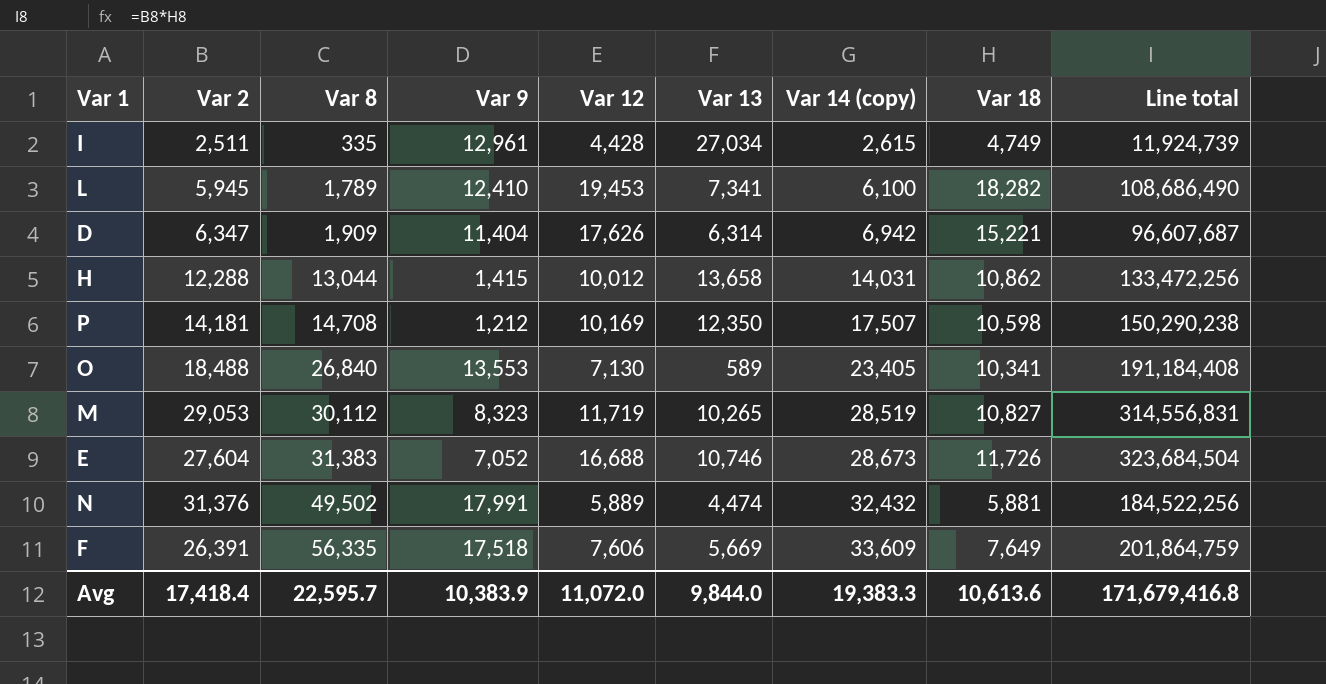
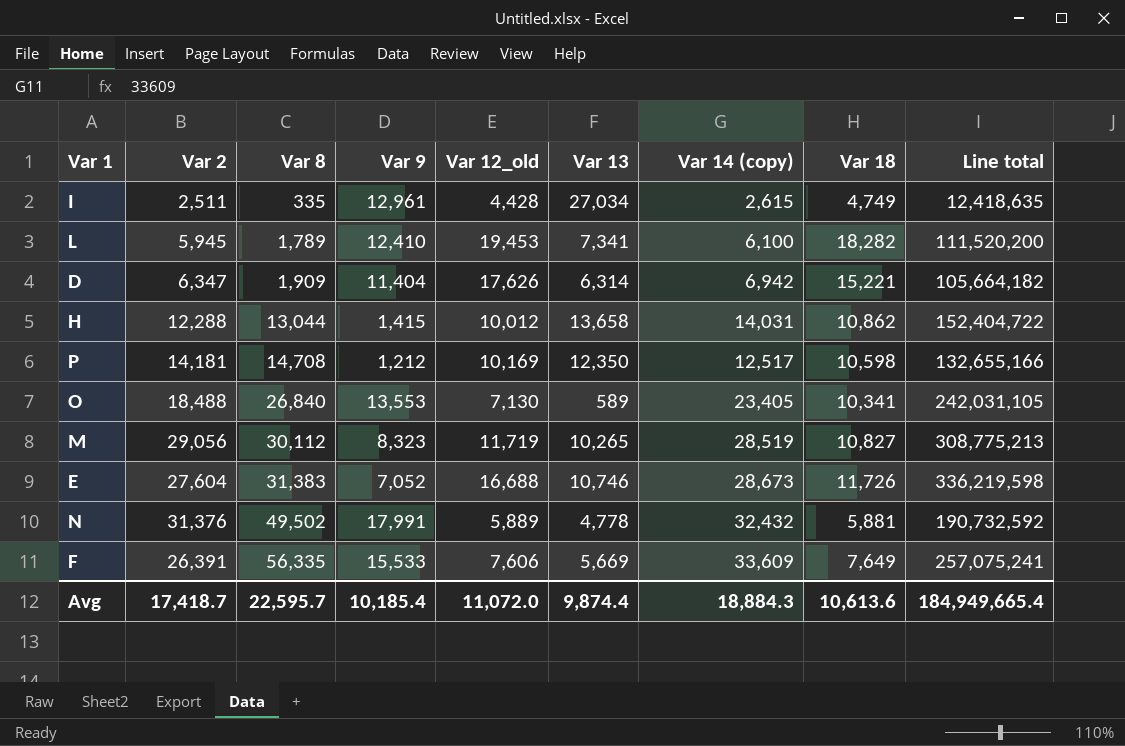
column name: Var 12 -> Var 12_old
column Line total | formula: [Var 2] * [Var 18] -> [Var 14 (copy)] * [Var 18]
P | Var 14 (copy): 17,507 -> 12,517
M | Var 2: 29,053 -> 29,056
N | Var 13: 4,474 -> 4,778
F | Var 9: 17,518 -> 15,533
Avg | Var 2: 17,418.4 -> 17,418.7
Avg | Var 9: 10,383.9 -> 10,185.4
Avg | Var 13: 9,844.0 -> 9,874.4
Avg | Var 14 (copy): 19,383.3 -> 18,884.3
Avg | Line total: 171,679,416.8 -> 184,949,665.4

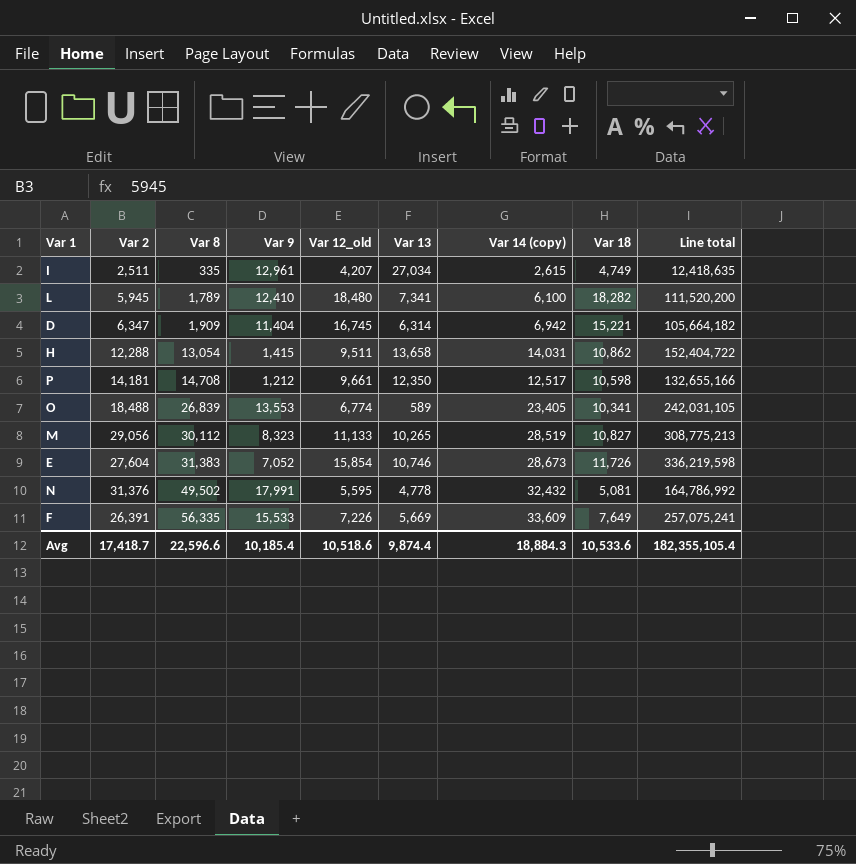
I | Var 12_old: 4,428 -> 4,207
L | Var 12_old: 19,453 -> 18,480
D | Var 12_old: 17,626 -> 16,745
H | Var 8: 13,044 -> 13,054
H | Var 12_old: 10,012 -> 9,511
P | Var 12_old: 10,169 -> 9,661
O | Var 8: 26,840 -> 26,839
O | Var 12_old: 7,130 -> 6,774
M | Var 12_old: 11,719 -> 11,133
E | Var 12_old: 16,688 -> 15,854
N | Var 12_old: 5,889 -> 5,595
N | Var 18: 5,881 -> 5,081
N | Line total: 190,732,592 -> 164,786,992
F | Var 12_old: 7,606 -> 7,226
Avg | Var 8: 22,595.7 -> 22,596.6
Avg | Var 12_old: 11,072.0 -> 10,518.6
Avg | Var 18: 10,613.6 -> 10,533.6
Avg | Line total: 184,949,665.4 -> 182,355,105.4

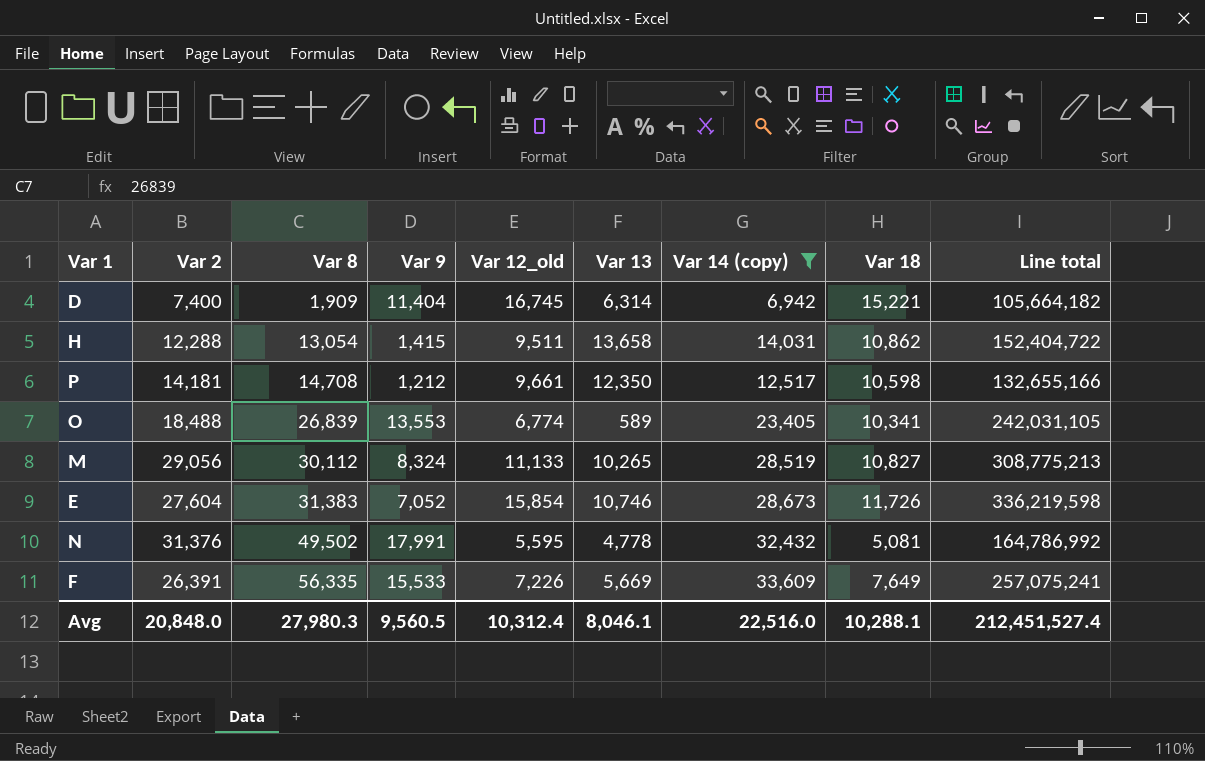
filter: none -> Var 14 (copy) >= 6,942
D | Var 2: 6,347 -> 7,400
M | Var 9: 8,323 -> 8,324
Avg | Var 2: 17,418.7 -> 20,848.0
Avg | Var 8: 22,596.6 -> 27,980.3
Avg | Var 9: 10,185.4 -> 9,560.5
Avg | Var 12_old: 10,518.6 -> 10,312.4
Avg | Var 13: 9,874.4 -> 8,046.1
Avg | Var 14 (copy): 18,884.3 -> 22,516.0
Avg | Var 18: 10,533.6 -> 10,288.1
Avg | Line total: 182,355,105.4 -> 212,451,527.4

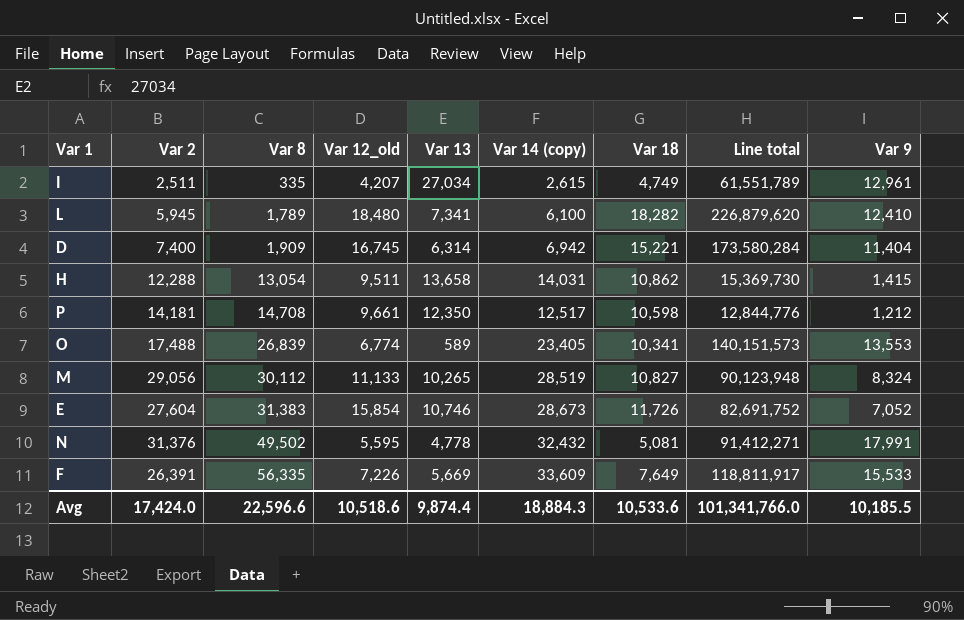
filter: Var 14 (copy) >= 6,942 -> none
column Line total | formula: [Var 14 (copy)] * [Var 18] -> [Var 18] * [Var 9]
column Var 9 | position: 4 -> 9
O | Var 2: 18,488 -> 17,488
Avg | Var 2: 20,848.0 -> 17,424.0
Avg | Var 8: 27,980.3 -> 22,596.6
Avg | Var 12_old: 10,312.4 -> 10,518.6
Avg | Var 13: 8,046.1 -> 9,874.4
Avg | Var 14 (copy): 22,516.0 -> 18,884.3
Avg | Var 18: 10,288.1 -> 10,533.6
Avg | Line total: 212,451,527.4 -> 101,341,766.0
Avg | Var 9: 9,560.5 -> 10,185.5

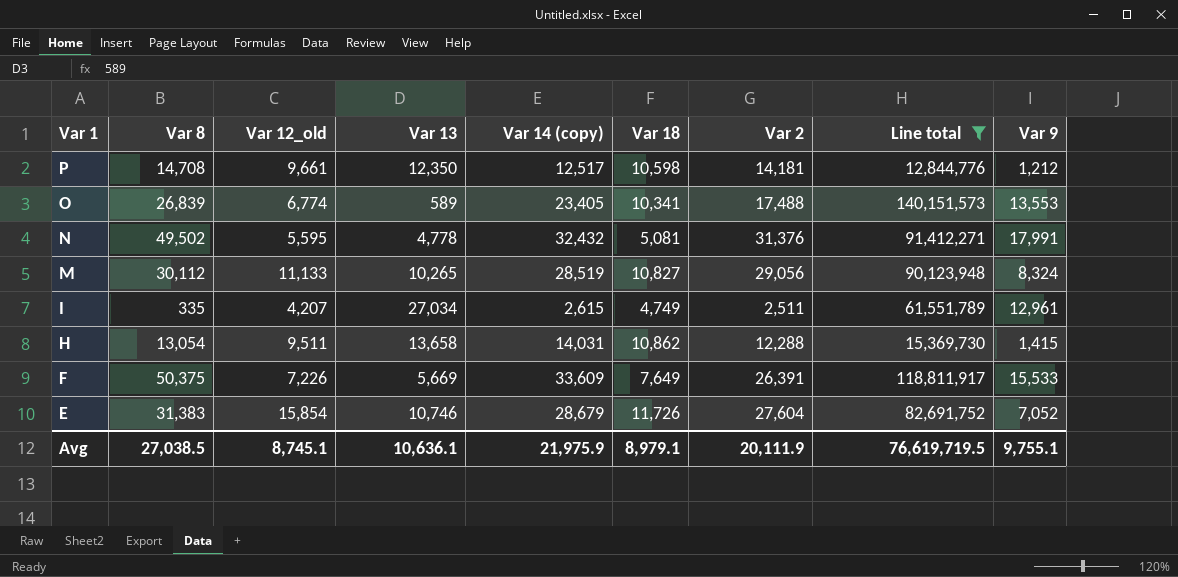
filter: none -> Line total <= 140,151,573
row order: Var 8 ascending -> Var 1 descending
column Var 2 | position: 2 -> 7
F | Var 8: 56,335 -> 50,375
E | Var 14 (copy): 28,673 -> 28,679
Avg | Var 8: 22,596.6 -> 27,038.5
Avg | Var 12_old: 10,518.6 -> 8,745.1
Avg | Var 13: 9,874.4 -> 10,636.1
Avg | Var 14 (copy): 18,884.3 -> 21,975.9
Avg | Var 18: 10,533.6 -> 8,979.1
Avg | Var 2: 17,424.0 -> 20,111.9
Avg | Line total: 101,341,766.0 -> 76,619,719.5
Avg | Var 9: 10,185.5 -> 9,755.1

